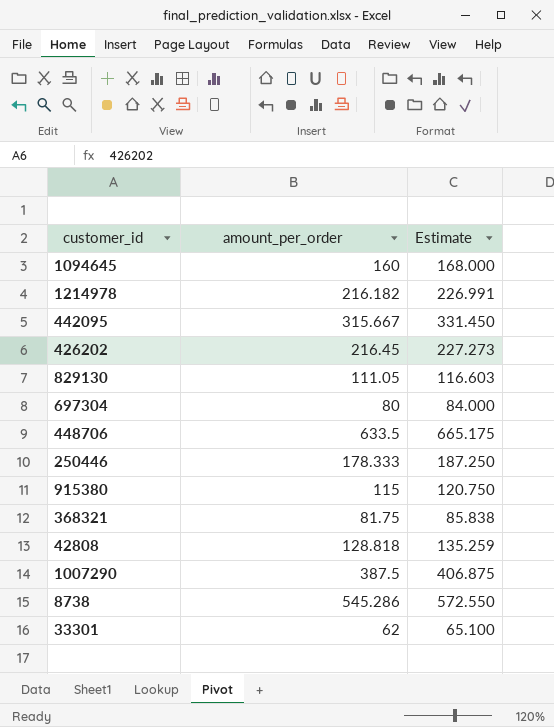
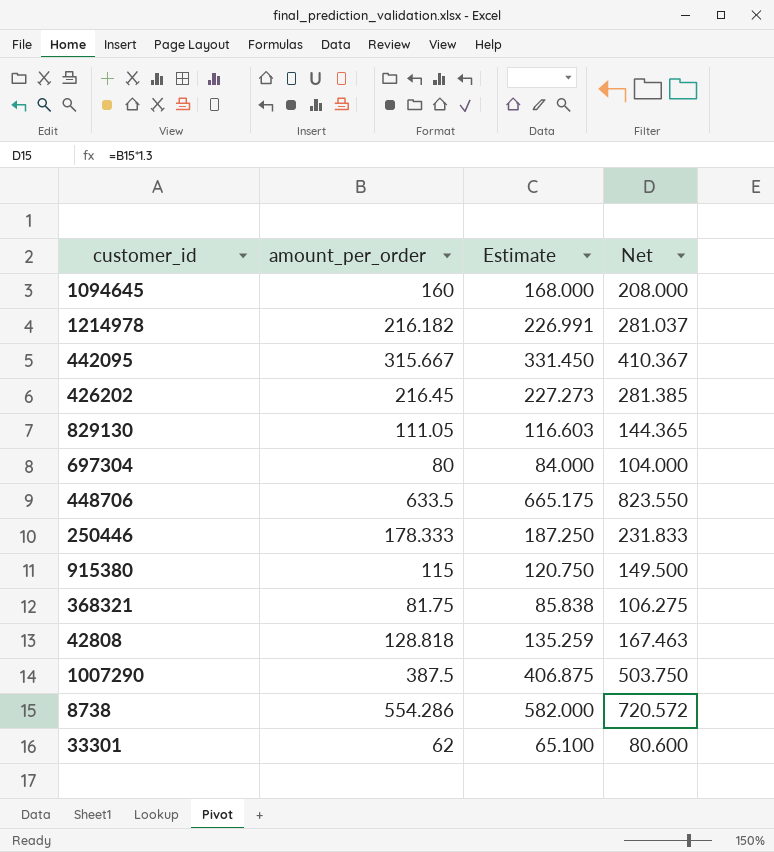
column Net | formula: none -> [amount_per_order] * 1.3
8738 | amount_per_order: 545.286 -> 554.286
8738 | Estimate: 572.550 -> 582.000

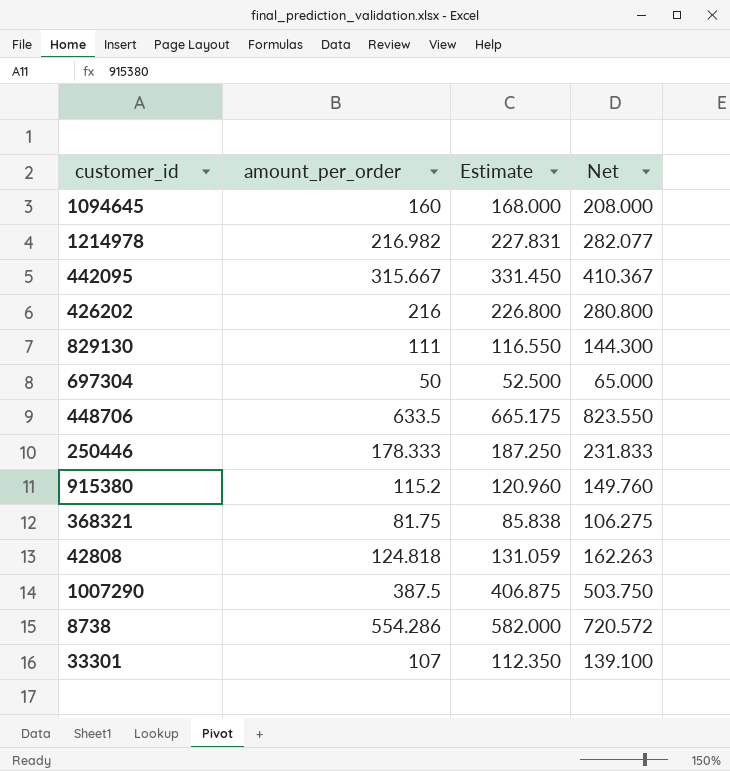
1214978 | amount_per_order: 216.182 -> 216.982
1214978 | Estimate: 226.991 -> 227.831
1214978 | Net: 281.037 -> 282.077
426202 | amount_per_order: 216.45 -> 216
426202 | Estimate: 227.273 -> 226.800
426202 | Net: 281.385 -> 280.800
829130 | amount_per_order: 111.05 -> 111
829130 | Estimate: 116.603 -> 116.550
829130 | Net: 144.365 -> 144.300
697304 | amount_per_order: 80 -> 50
697304 | Estimate: 84.000 -> 52.500
697304 | Net: 104.000 -> 65.000
915380 | amount_per_order: 115 -> 115.2
915380 | Estimate: 120.750 -> 120.960
915380 | Net: 149.500 -> 149.760
42808 | amount_per_order: 128.818 -> 124.818
42808 | Estimate: 135.259 -> 131.059
42808 | Net: 167.463 -> 162.263
33301 | amount_per_order: 62 -> 107
33301 | Estimate: 65.100 -> 112.350
33301 | Net: 80.600 -> 139.100

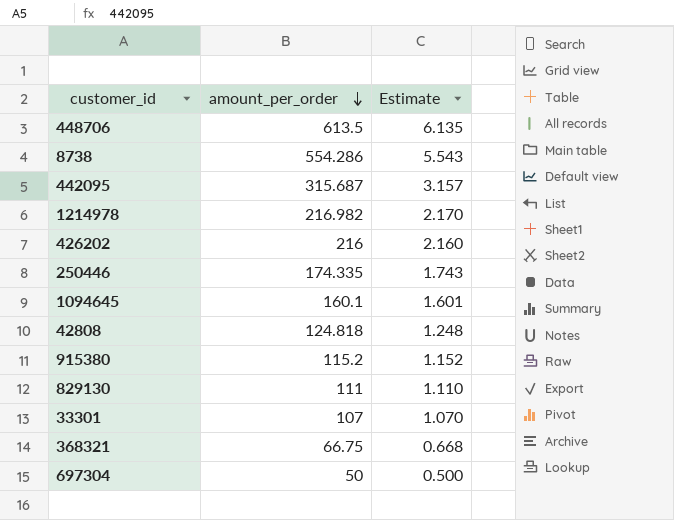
row order: none -> amount_per_order descending
column Net | formula: [amount_per_order] * 1.3 -> none
column Estimate | formula: [amount_per_order] * 1.05 -> [amount_per_order] * 0.01
row 1007290: 387.5 | 406.875 | 503.750 -> none
448706 | amount_per_order: 633.5 -> 613.5
442095 | amount_per_order: 315.667 -> 315.687
250446 | amount_per_order: 178.333 -> 174.335
1094645 | amount_per_order: 160 -> 160.1
368321 | amount_per_order: 81.75 -> 66.75

